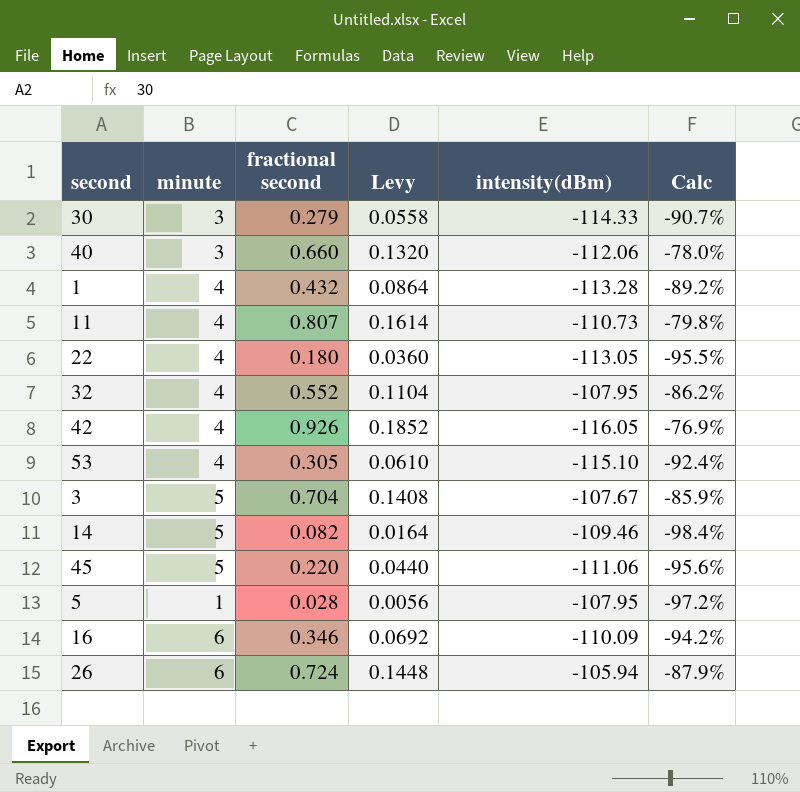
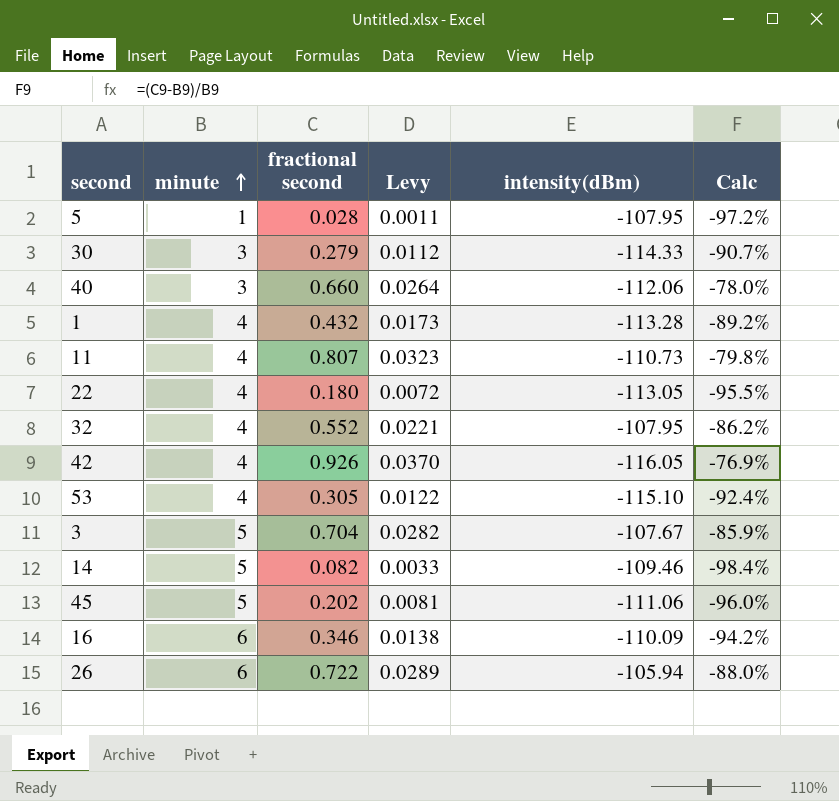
row order: none -> minute ascending
column Levy | formula: [fractional second] * 0.2 -> [fractional second] * 0.04
45 | fractional second: 0.220 -> 0.202
45 | Calc: -95.6% -> -96.0%
26 | fractional second: 0.724 -> 0.722
26 | Calc: -87.9% -> -88.0%

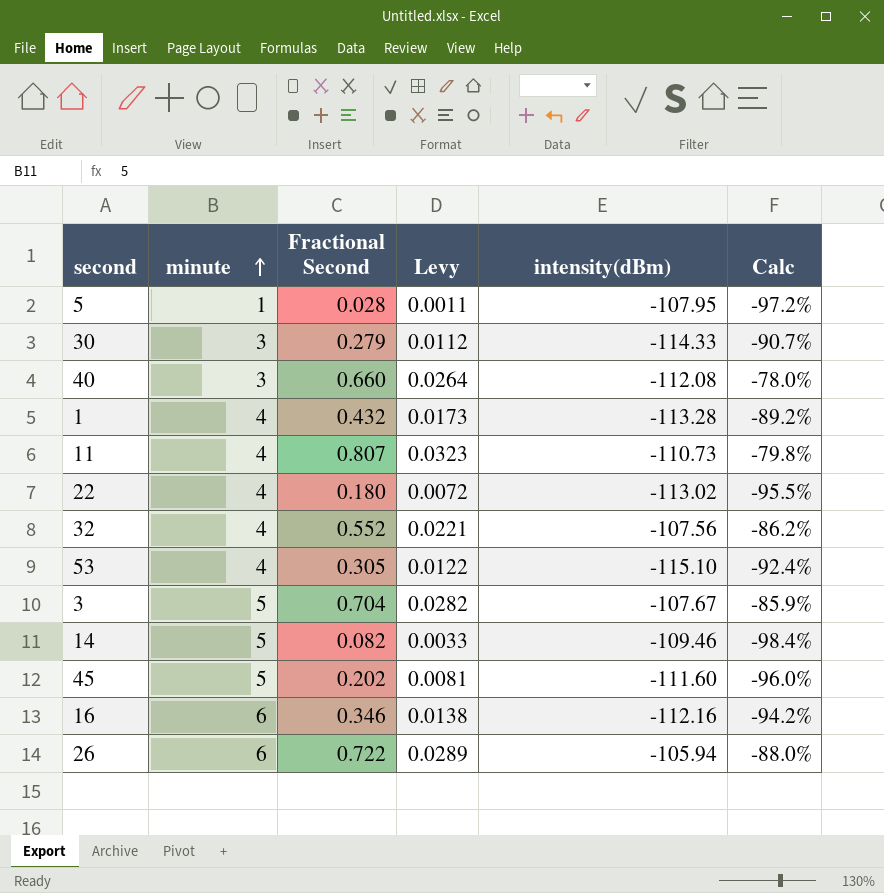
column name: fractional second -> Fractional Second
row 42: 4 | 0.926 | 0.0370 | -116.05 | -76.9% -> none
40 | intensity(dBm): -112.06 -> -112.08
22 | intensity(dBm): -113.05 -> -113.02
32 | intensity(dBm): -107.95 -> -107.56
45 | intensity(dBm): -111.06 -> -111.60
16 | intensity(dBm): -110.09 -> -112.16

